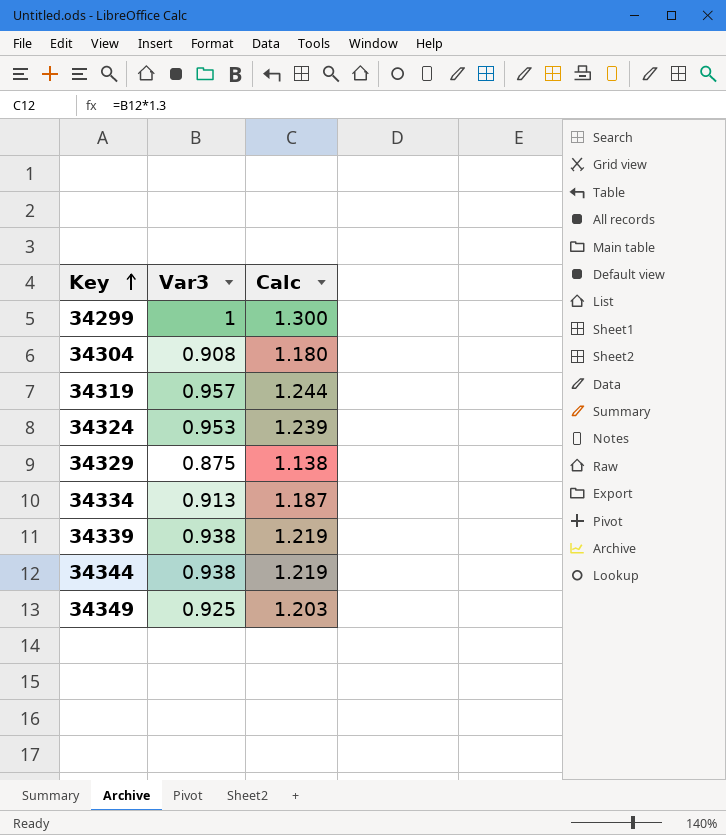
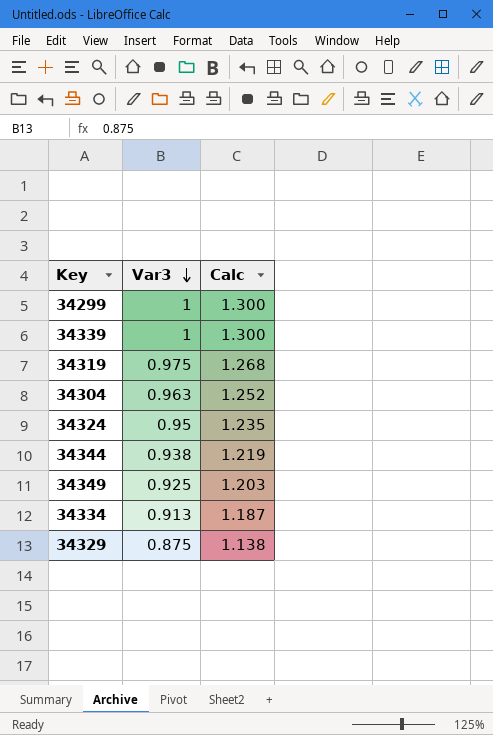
row order: Key ascending -> Var3 descending
34339 | Var3: 0.938 -> 1
34339 | Calc: 1.219 -> 1.300
34319 | Var3: 0.957 -> 0.975
34319 | Calc: 1.244 -> 1.268
34304 | Var3: 0.908 -> 0.963
34304 | Calc: 1.180 -> 1.252
34324 | Var3: 0.953 -> 0.95
34324 | Calc: 1.239 -> 1.235

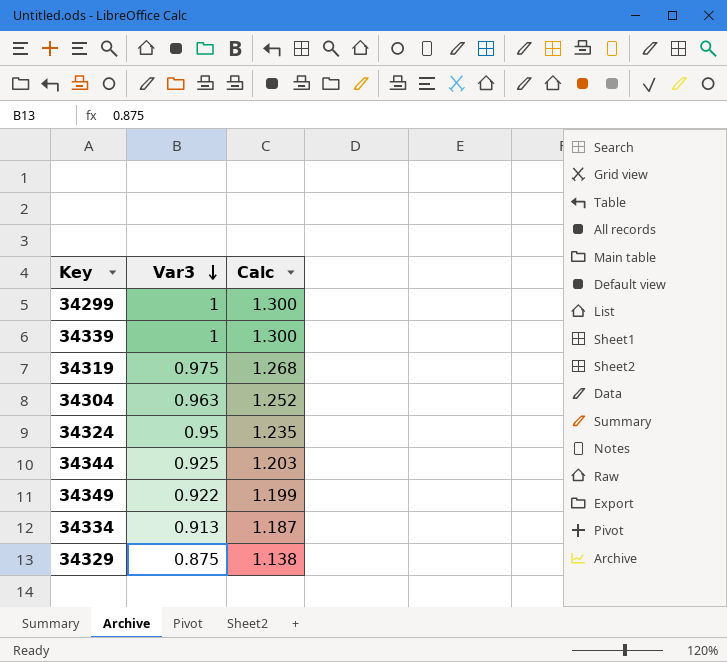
34344 | Var3: 0.938 -> 0.925
34344 | Calc: 1.219 -> 1.203
34349 | Var3: 0.925 -> 0.922
34349 | Calc: 1.203 -> 1.199

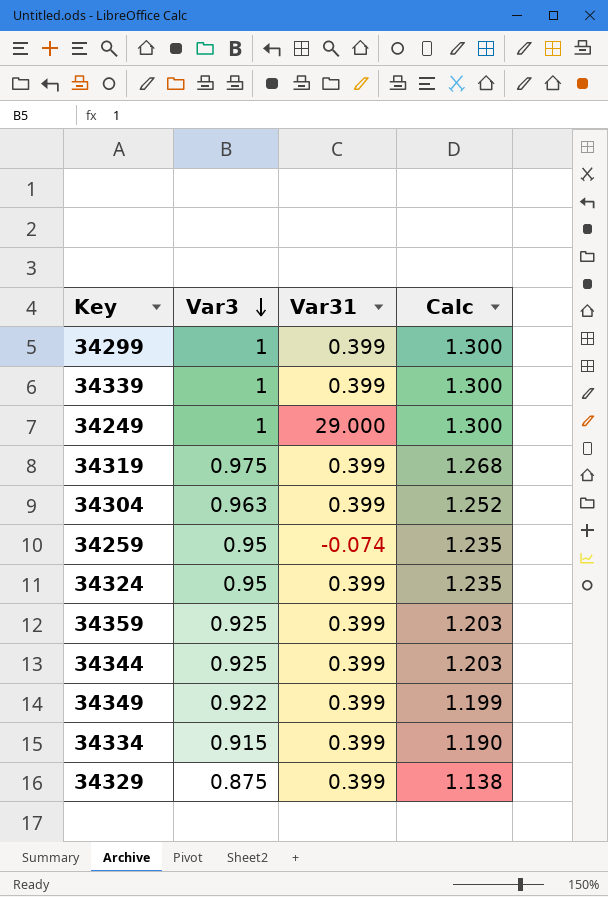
column Var31 | position: none -> 3
row 34249: none -> 1 | 29.000 | 1.300
row 34259: none -> 0.95 | -0.074 | 1.235
row 34359: none -> 0.925 | 0.399 | 1.203
34334 | Var3: 0.913 -> 0.915
34334 | Calc: 1.187 -> 1.190

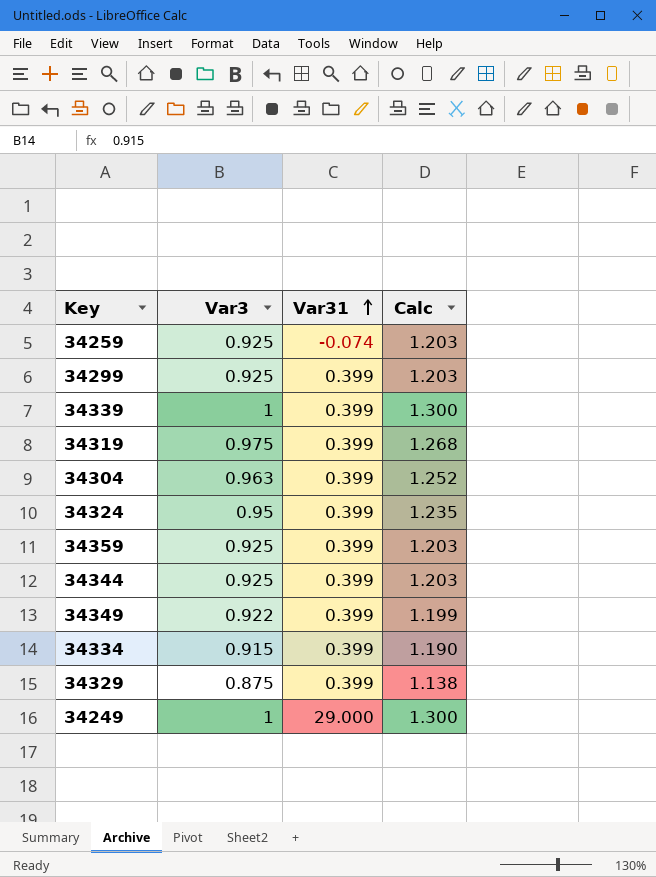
row order: Var3 descending -> Var31 ascending
34259 | Var3: 0.95 -> 0.925
34259 | Calc: 1.235 -> 1.203
34299 | Var3: 1 -> 0.925
34299 | Calc: 1.300 -> 1.203

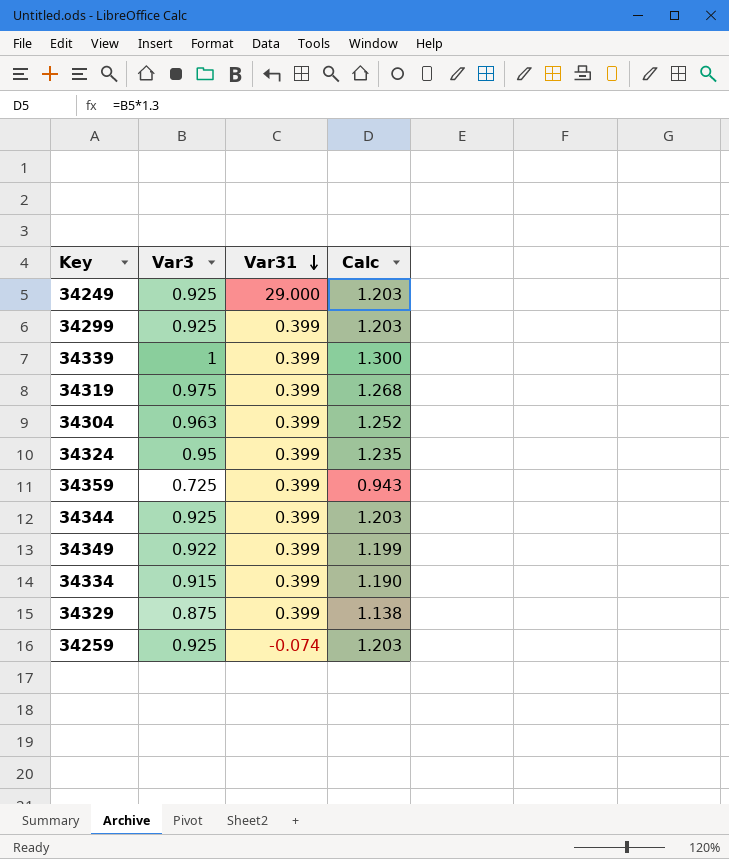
row order: Var31 ascending -> Var31 descending
34249 | Var3: 1 -> 0.925
34249 | Calc: 1.300 -> 1.203
34359 | Var3: 0.925 -> 0.725
34359 | Calc: 1.203 -> 0.943

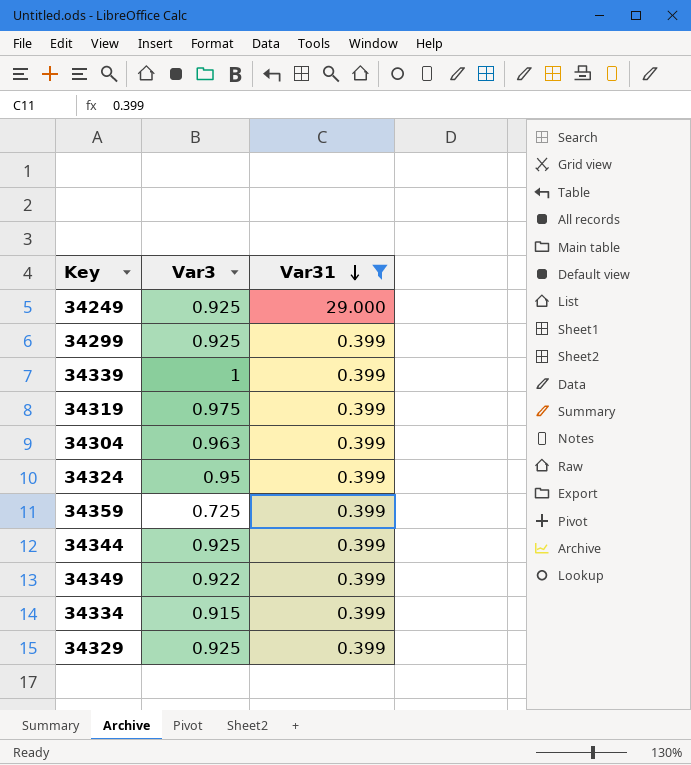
filter: none -> Var31 != -0.074
column Calc | formula: [Var3] * 1.3 -> none
34329 | Var3: 0.875 -> 0.925

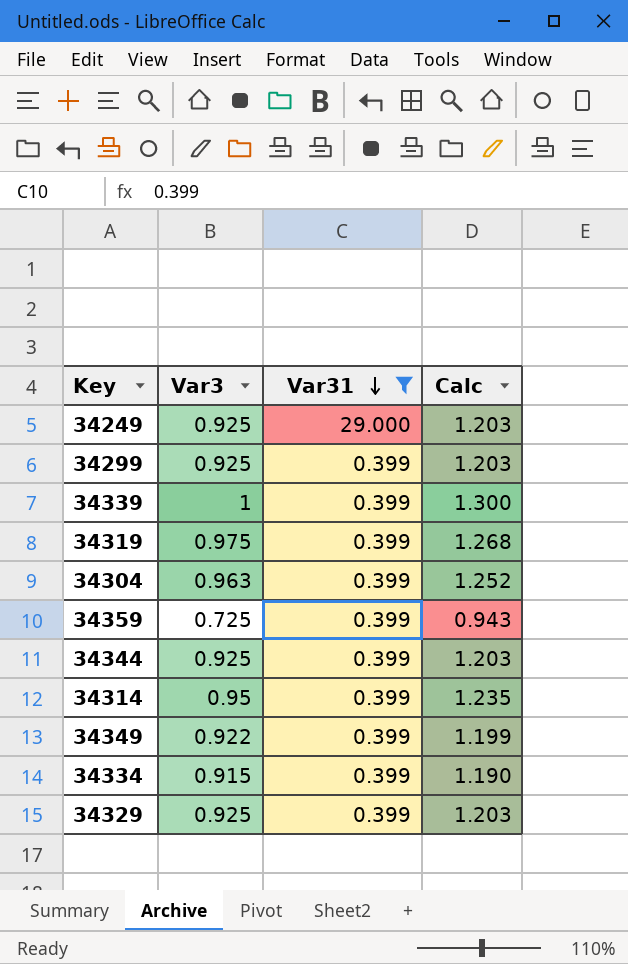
column Calc | formula: none -> [Var3] * 1.3
row 34324: 0.95 | 0.399 -> none
row 34314: none -> 0.95 | 0.399 | 1.235

